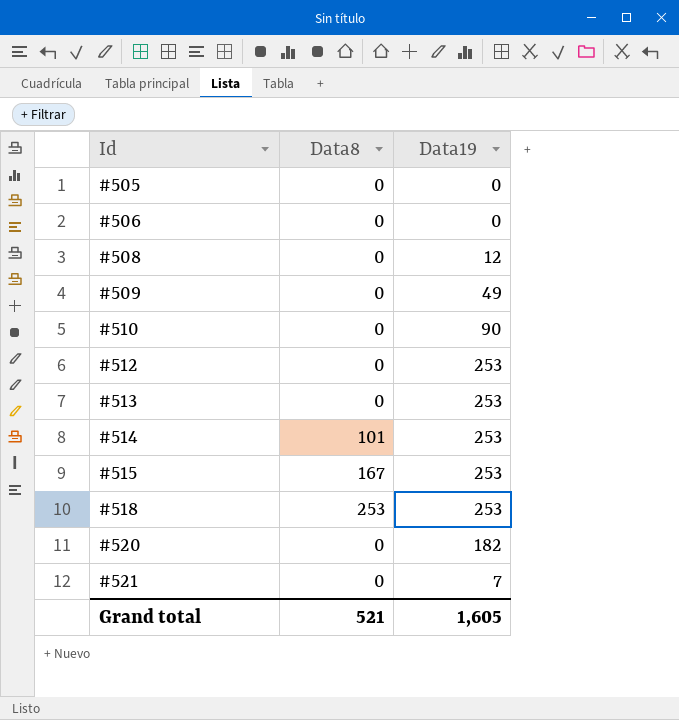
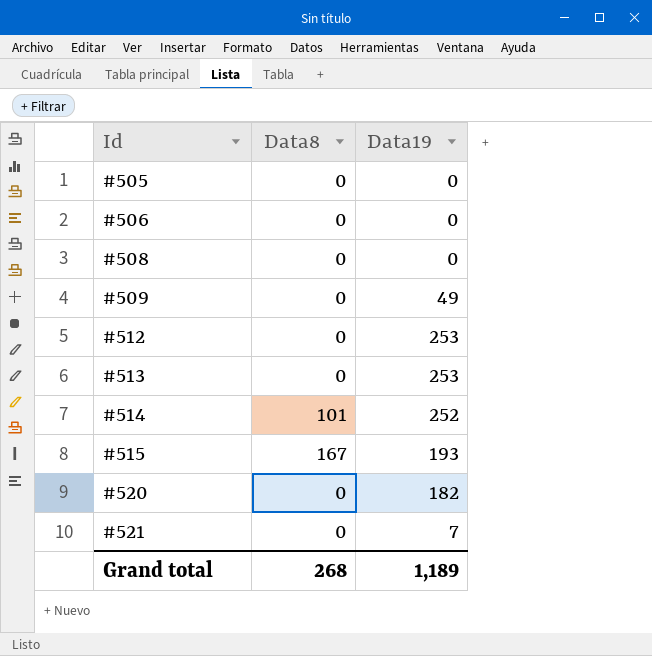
row #510: 0 | 90 -> none
row #518: 253 | 253 -> none
#508 | Data19: 12 -> 0
#514 | Data19: 253 -> 252
#515 | Data19: 253 -> 193
Grand total | Data8: 521 -> 268
Grand total | Data19: 1,605 -> 1,189

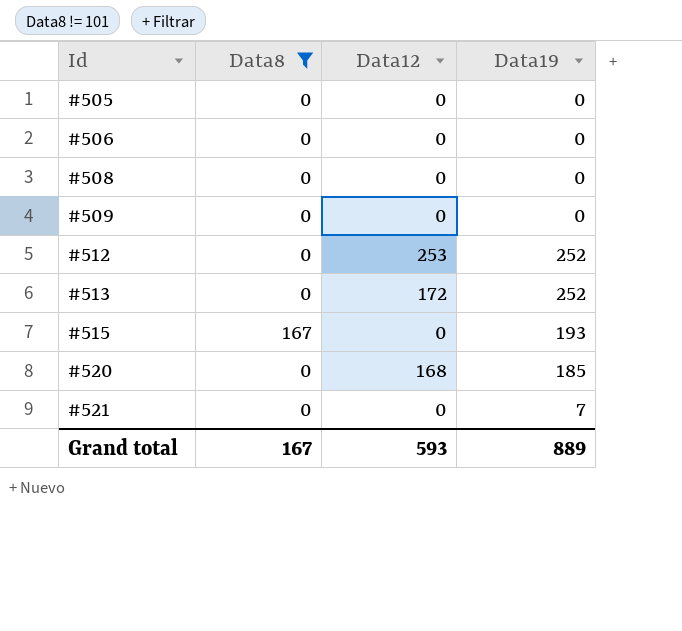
filter: none -> Data8 != 101
column Data12 | position: none -> 3
#509 | Data19: 49 -> 0
#512 | Data19: 253 -> 252
#513 | Data19: 253 -> 252
#520 | Data19: 182 -> 185
Grand total | Data8: 268 -> 167
Grand total | Data19: 1,189 -> 889

